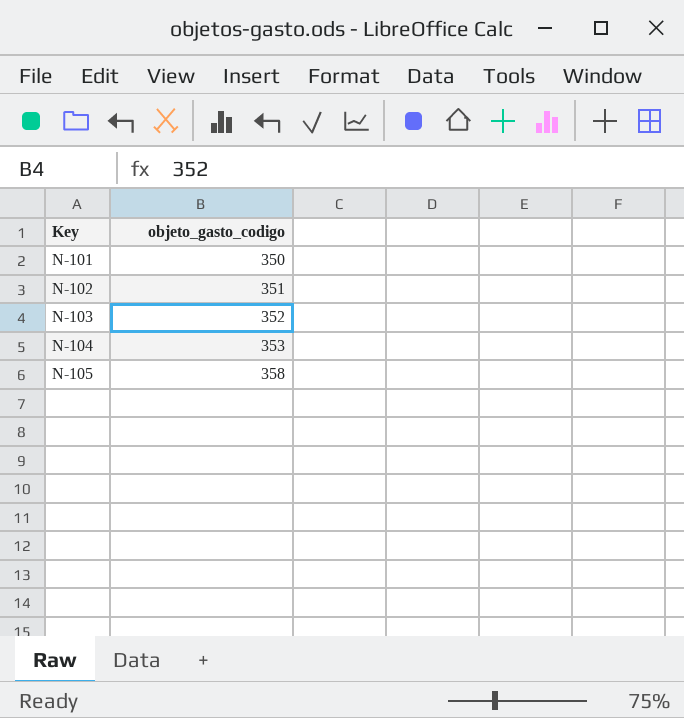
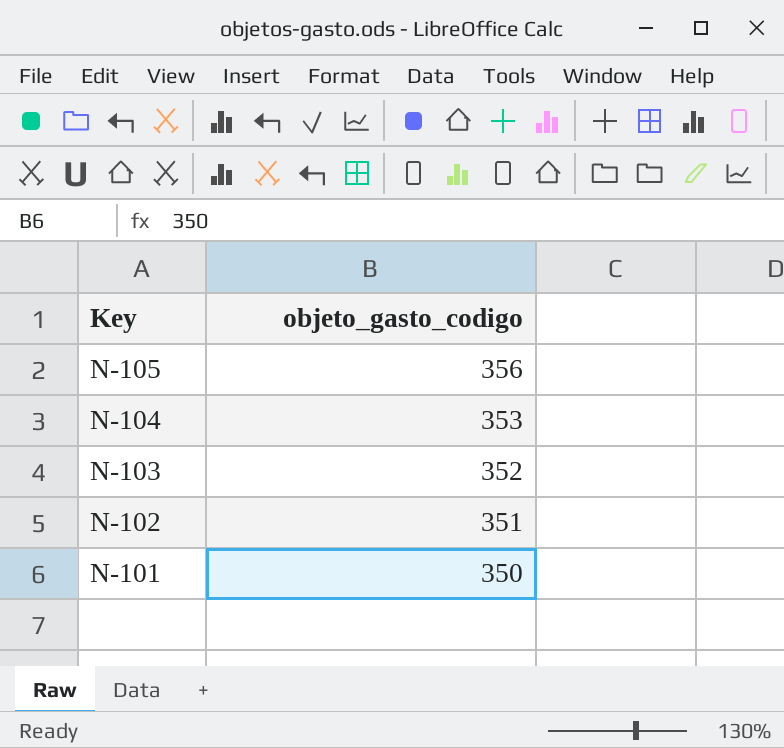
row order: Key ascending -> Key descending
N-105 | objeto_gasto_codigo: 358 -> 356

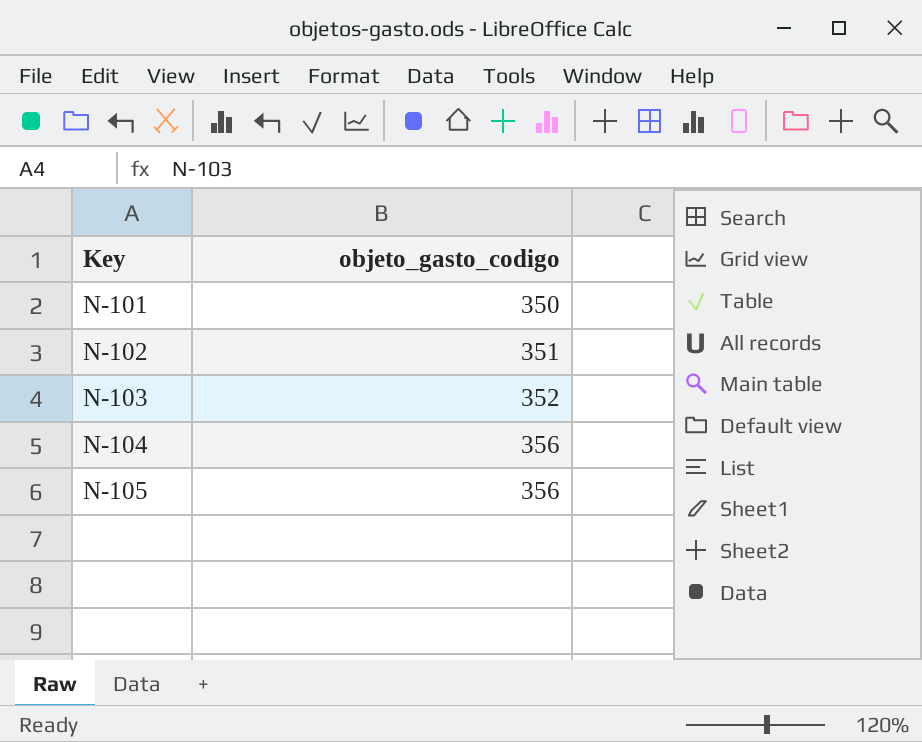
row order: Key descending -> Key ascending
N-104 | objeto_gasto_codigo: 353 -> 356

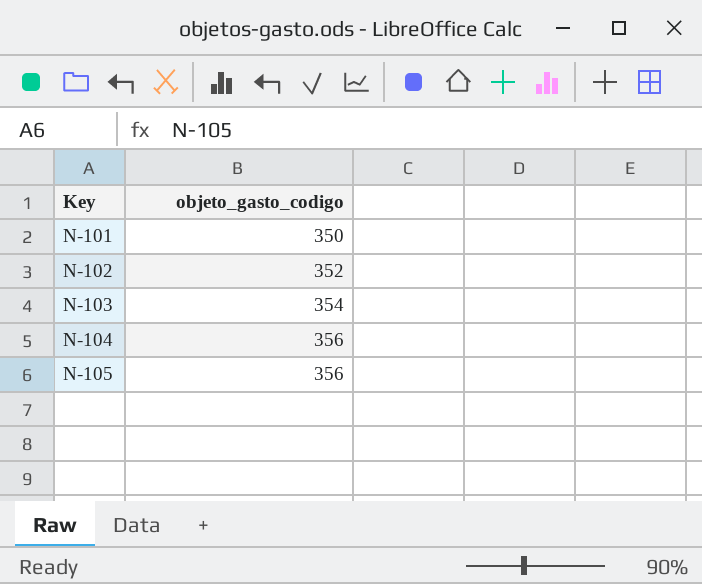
N-102 | objeto_gasto_codigo: 351 -> 352
N-103 | objeto_gasto_codigo: 352 -> 354

